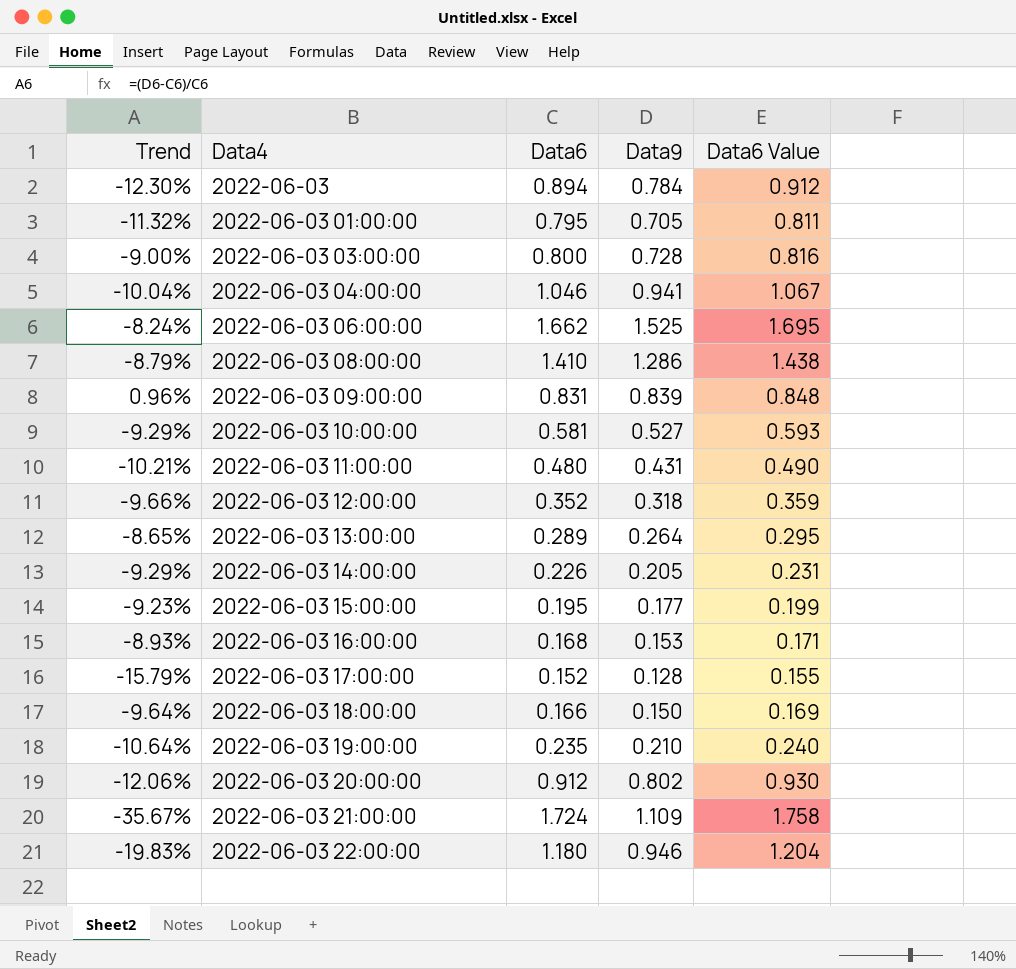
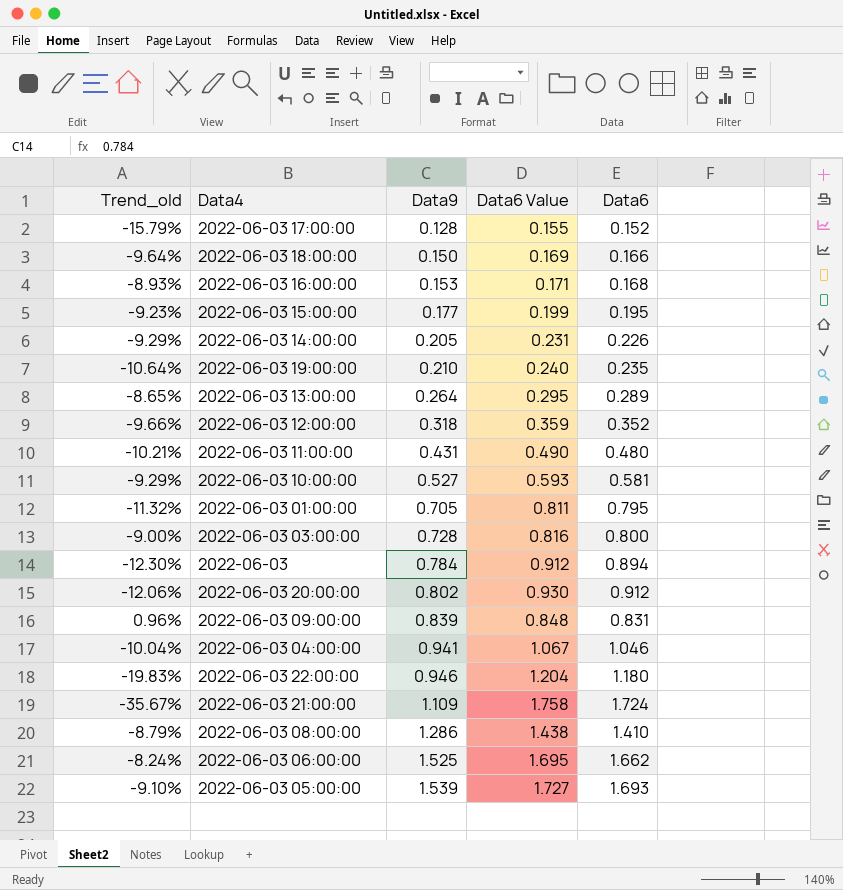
row order: Data4 ascending -> Data9 ascending
column name: Trend -> Trend_old
column Data6 | position: 3 -> 5
row 2022-06-03 05:00:00: none -> -9.10% | 1.539 | 1.727 | 1.693

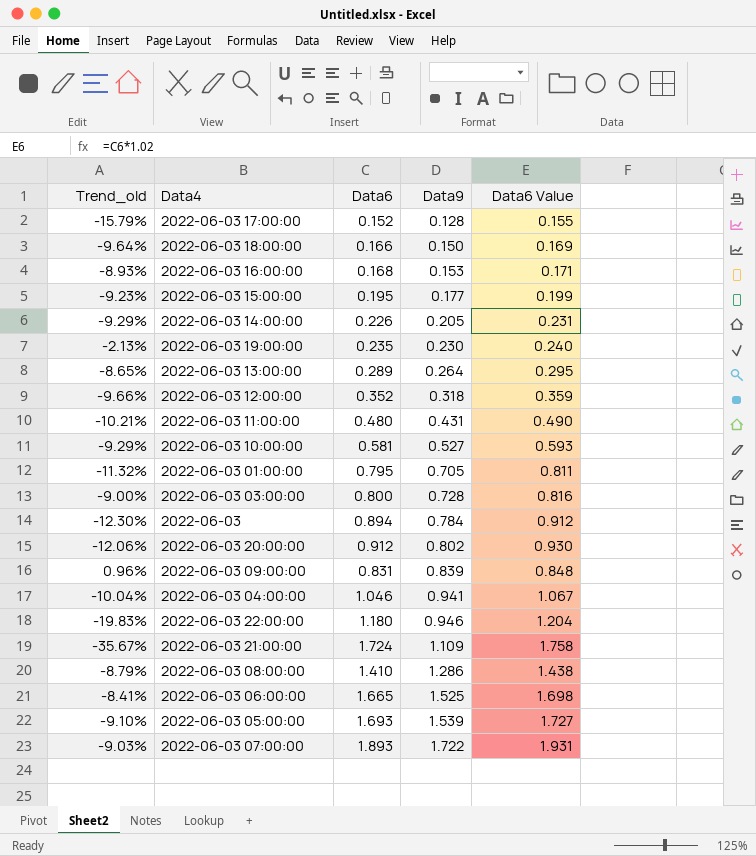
column Data6 | position: 5 -> 3
2022-06-03 19:00:00 | Trend_old: -10.64% -> -2.13%
2022-06-03 19:00:00 | Data9: 0.210 -> 0.230
2022-06-03 06:00:00 | Trend_old: -8.24% -> -8.41%
2022-06-03 06:00:00 | Data6: 1.662 -> 1.665
2022-06-03 06:00:00 | Data6 Value: 1.695 -> 1.698
row 2022-06-03 07:00:00: none -> -9.03% | 1.893 | 1.722 | 1.931

